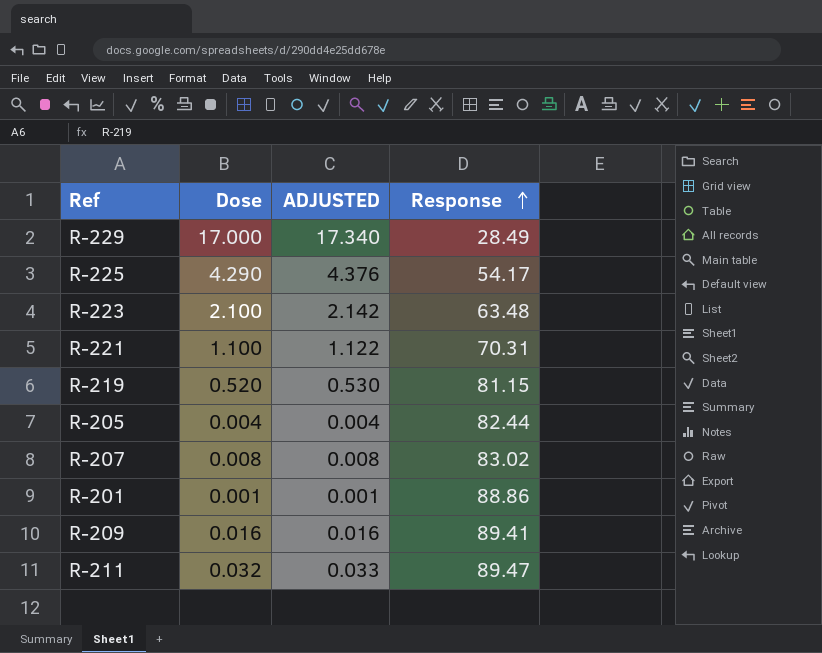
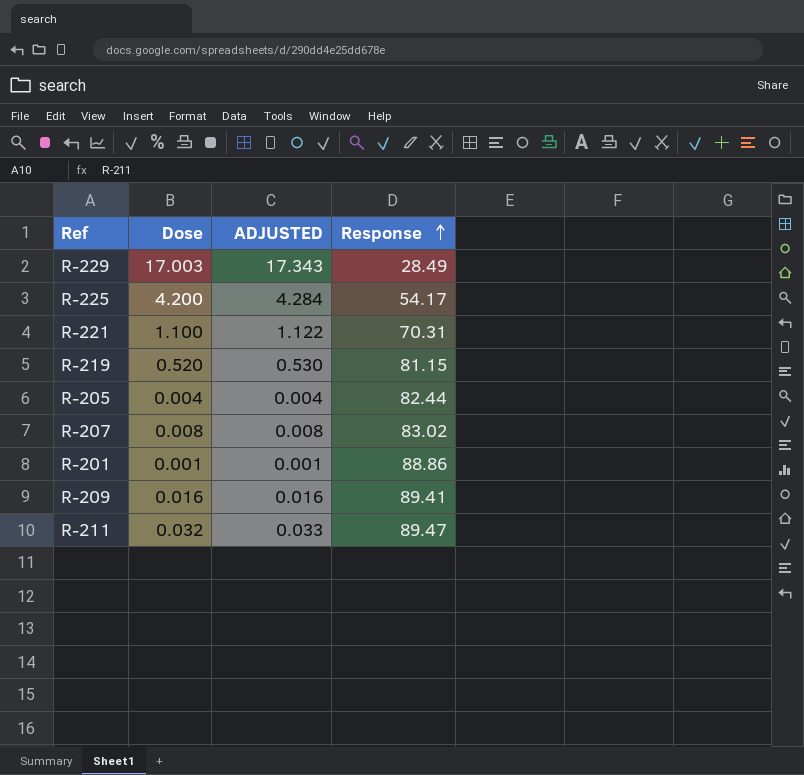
row R-223: 2.100 | 2.142 | 63.48 -> none
R-229 | Dose: 17.000 -> 17.003
R-229 | ADJUSTED: 17.340 -> 17.343
R-225 | Dose: 4.290 -> 4.200
R-225 | ADJUSTED: 4.376 -> 4.284

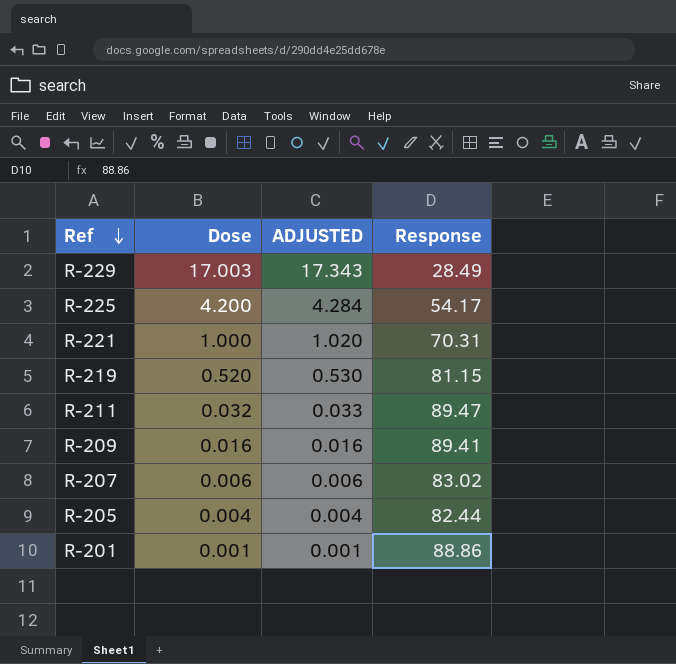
row order: Response ascending -> Ref descending
R-221 | Dose: 1.100 -> 1.000
R-221 | ADJUSTED: 1.122 -> 1.020
R-207 | Dose: 0.008 -> 0.006
R-207 | ADJUSTED: 0.008 -> 0.006

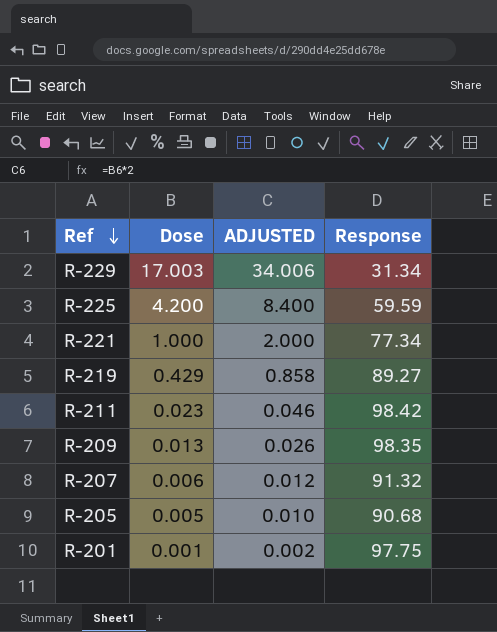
column ADJUSTED | formula: [Dose] * 1.02 -> [Dose] * 2
R-229 | Response: 28.49 -> 31.34
R-225 | Response: 54.17 -> 59.59
R-221 | Response: 70.31 -> 77.34
R-219 | Dose: 0.520 -> 0.429
R-219 | Response: 81.15 -> 89.27
R-211 | Dose: 0.032 -> 0.023
R-211 | Response: 89.47 -> 98.42
R-209 | Dose: 0.016 -> 0.013
R-209 | Response: 89.41 -> 98.35
R-207 | Response: 83.02 -> 91.32
R-205 | Dose: 0.004 -> 0.005
R-205 | Response: 82.44 -> 90.68
R-201 | Response: 88.86 -> 97.75

